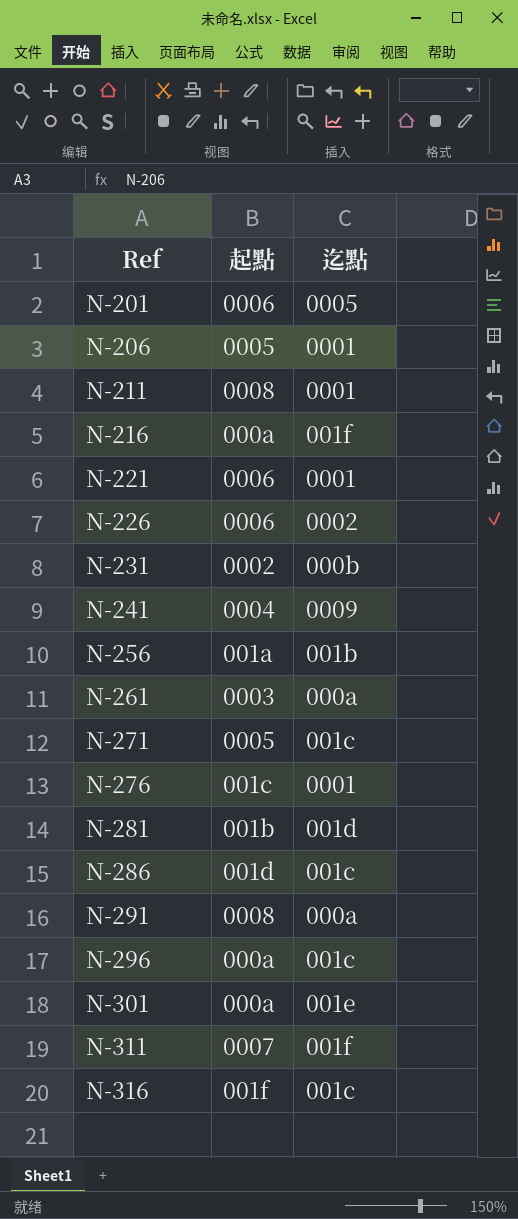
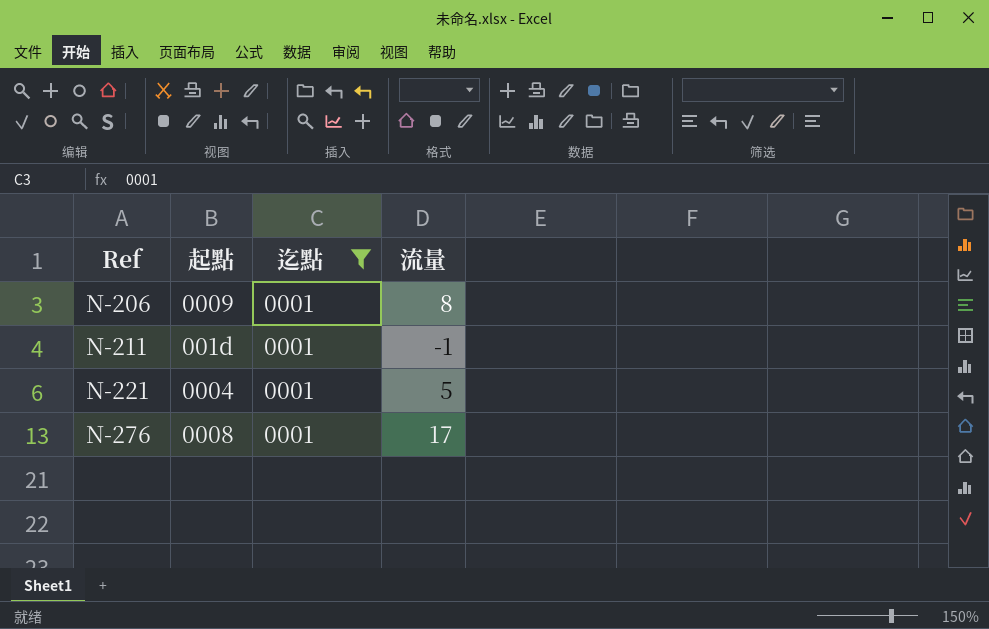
filter: none -> 迄點 = 0001
column 流量 | position: none -> 4
N-206 | 起點: 0005 -> 0009
N-211 | 起點: 0008 -> 001d
N-221 | 起點: 0006 -> 0004
N-276 | 起點: 001c -> 0008

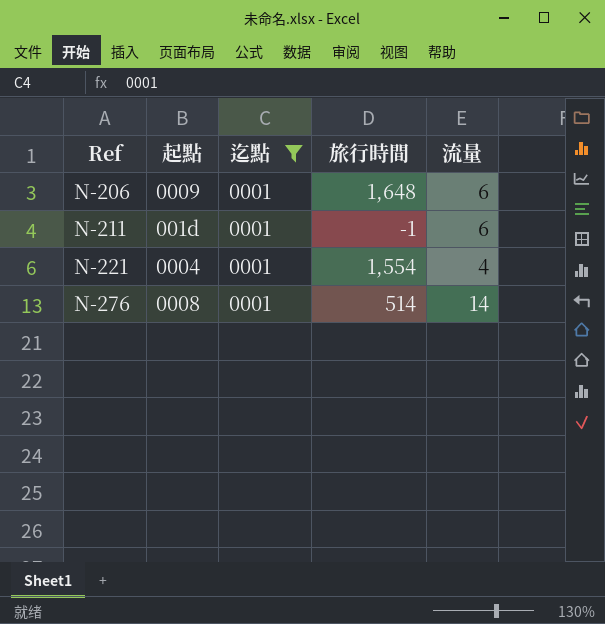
column 旅行時間 | position: none -> 4
N-206 | 流量: 8 -> 6
N-211 | 流量: -1 -> 6
N-221 | 流量: 5 -> 4
N-276 | 流量: 17 -> 14

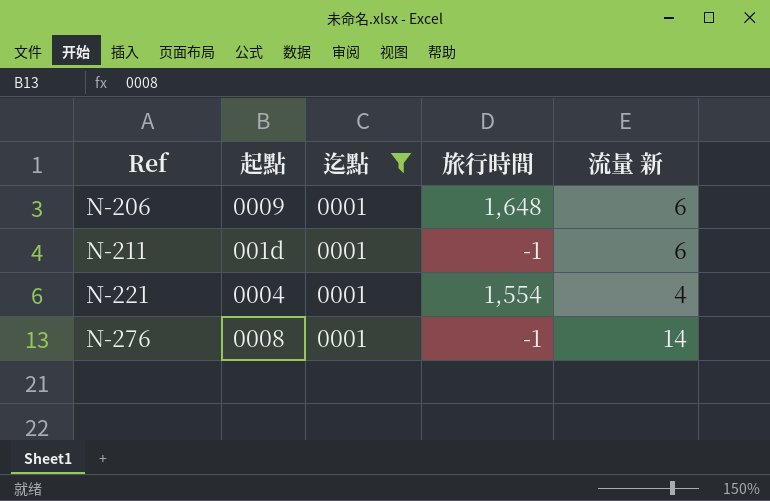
column name: 流量 -> 流量 新
N-276 | 旅行時間: 514 -> -1

